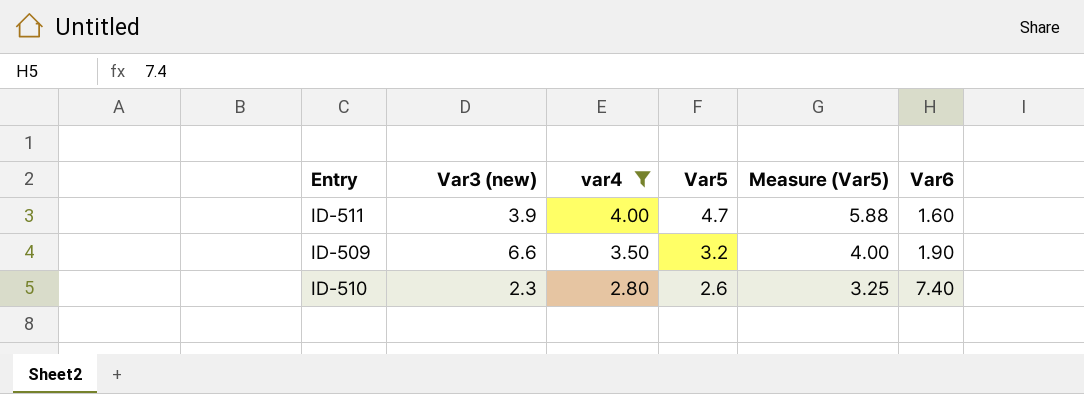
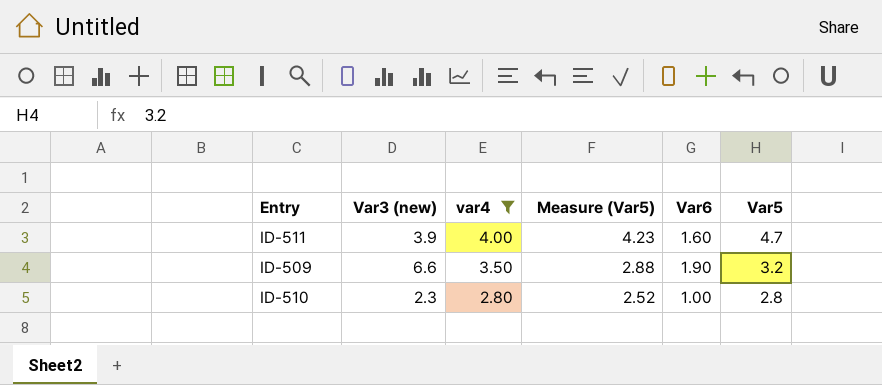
column Measure (Var5) | formula: [Var5] * 1.25 -> [Var5] * 0.9
column Var5 | position: 4 -> 6
ID-510 | Var6: 7.40 -> 1.00
ID-510 | Var5: 2.6 -> 2.8

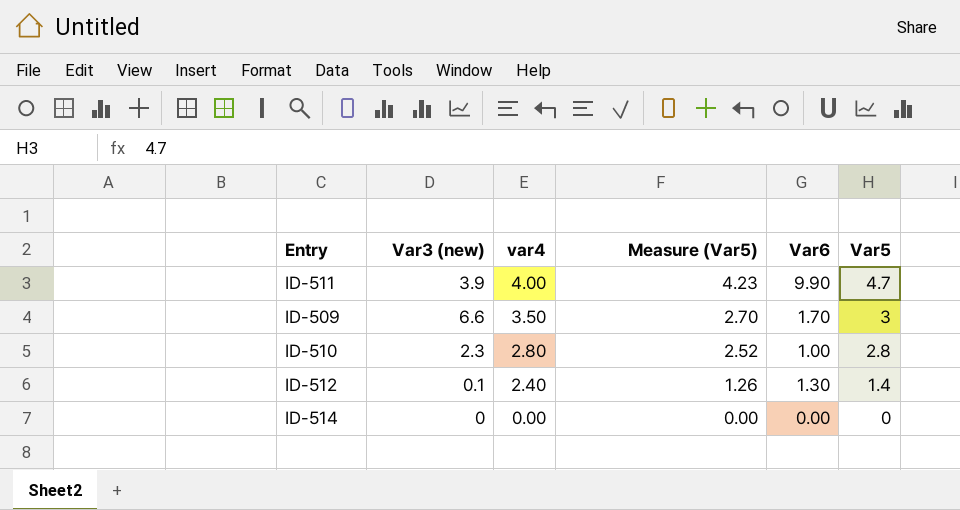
filter: var4 >= 2.80 -> none
ID-511 | Var6: 1.60 -> 9.90
ID-509 | Measure (Var5): 2.88 -> 2.70
ID-509 | Var6: 1.90 -> 1.70
ID-509 | Var5: 3.2 -> 3

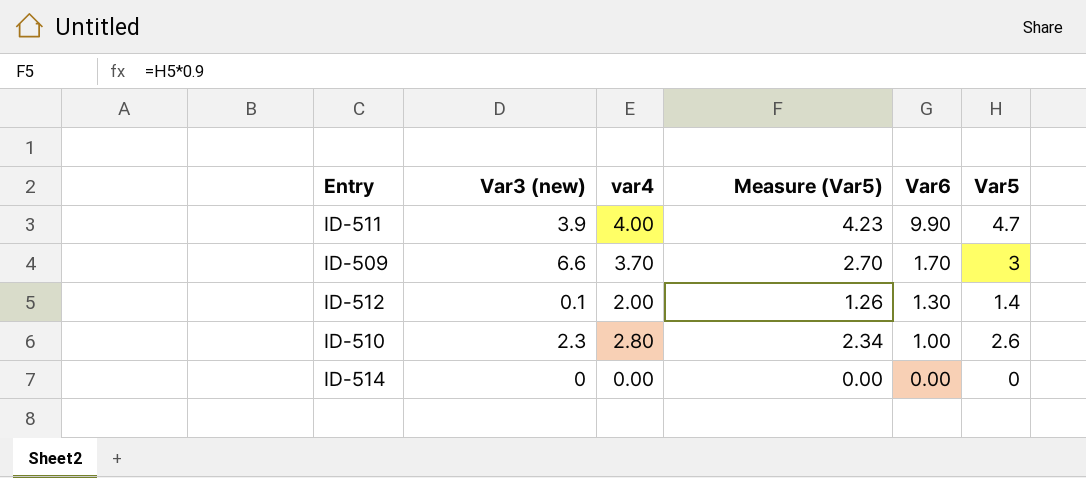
row order: var4 descending -> Var6 descending
ID-509 | var4: 3.50 -> 3.70
ID-512 | var4: 2.40 -> 2.00
ID-510 | Measure (Var5): 2.52 -> 2.34
ID-510 | Var5: 2.8 -> 2.6

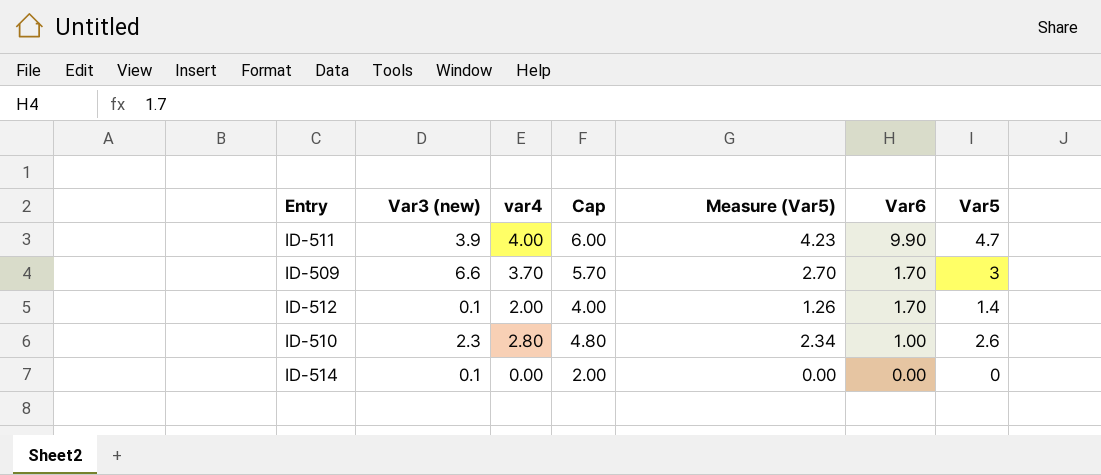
column Cap | formula: none -> [var4] + 2
ID-512 | Var6: 1.30 -> 1.70
ID-514 | Var3 (new): 0 -> 0.1

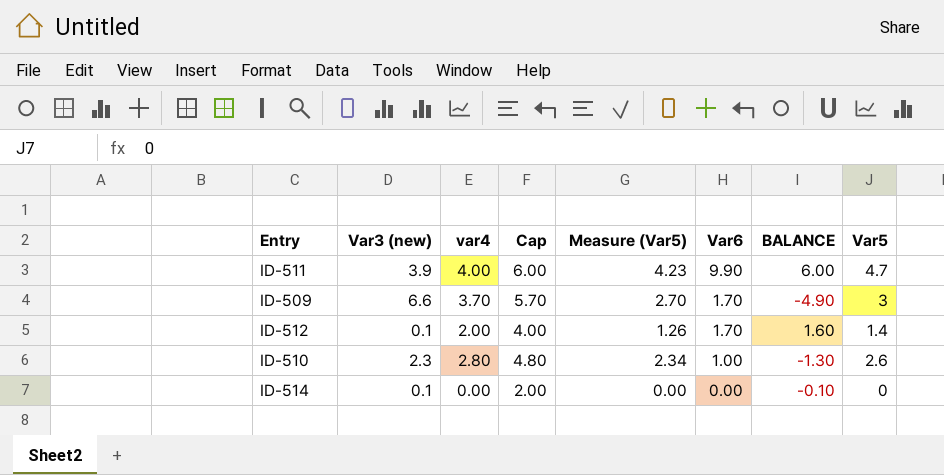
column BALANCE | formula: none -> [Var6] - [Var3 (new)]

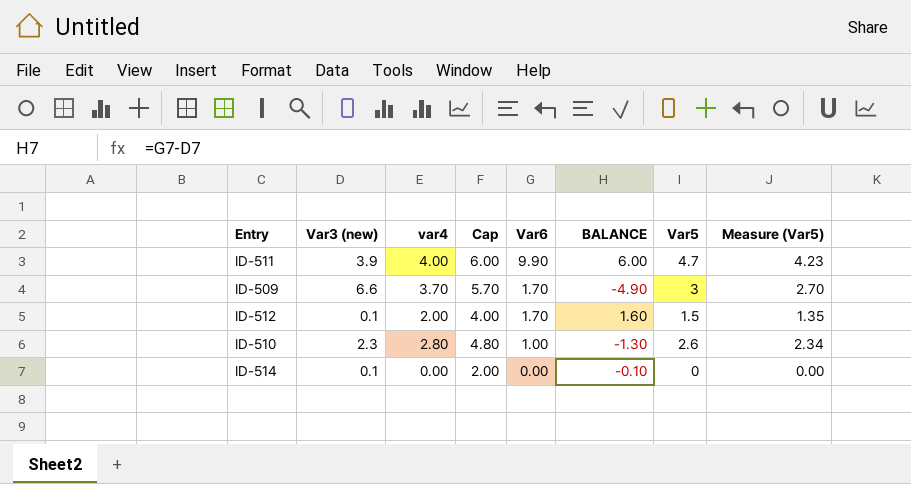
column Measure (Var5) | position: 5 -> 8
ID-512 | Var5: 1.4 -> 1.5
ID-512 | Measure (Var5): 1.26 -> 1.35

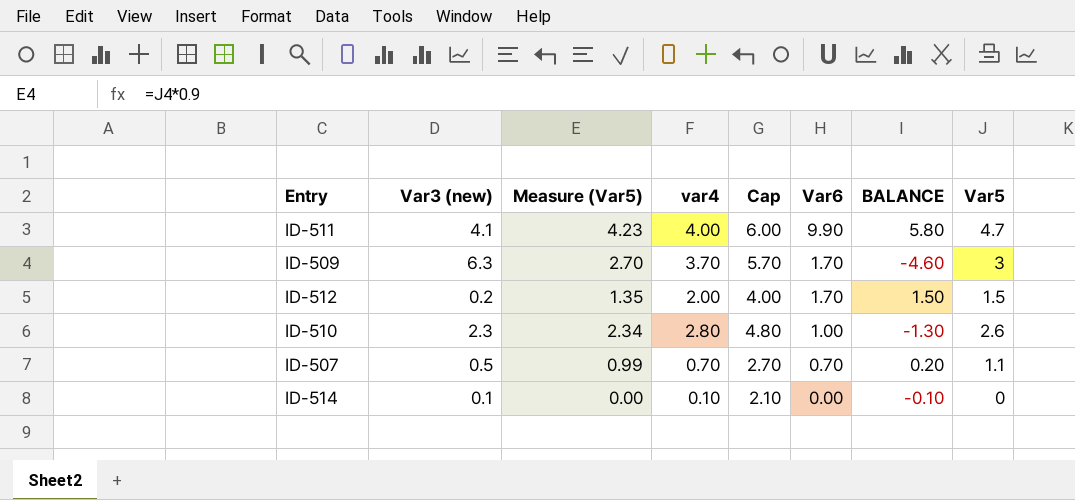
column Measure (Var5) | position: 8 -> 3
ID-511 | Var3 (new): 3.9 -> 4.1
ID-511 | BALANCE: 6.00 -> 5.80
ID-509 | Var3 (new): 6.6 -> 6.3
ID-509 | BALANCE: -4.90 -> -4.60
ID-512 | Var3 (new): 0.1 -> 0.2
ID-512 | BALANCE: 1.60 -> 1.50
row ID-507: none -> 0.5 | 0.99 | 0.70 | 2.70 | 0.70 | 0.20 | 1.1
ID-514 | var4: 0.00 -> 0.10
ID-514 | Cap: 2.00 -> 2.10

